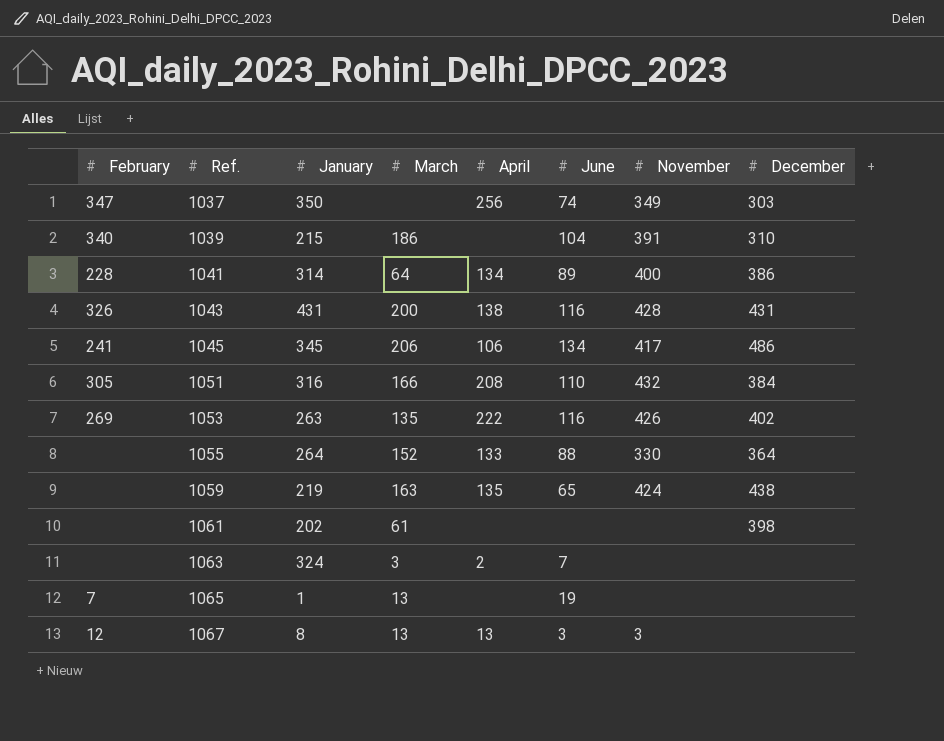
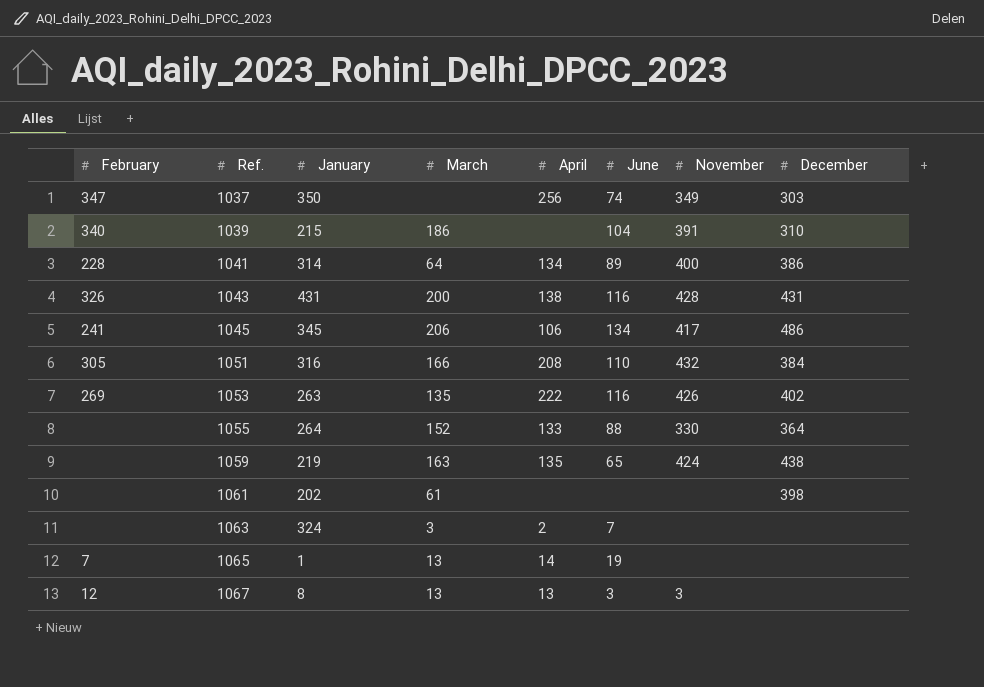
1065 | April: none -> 14

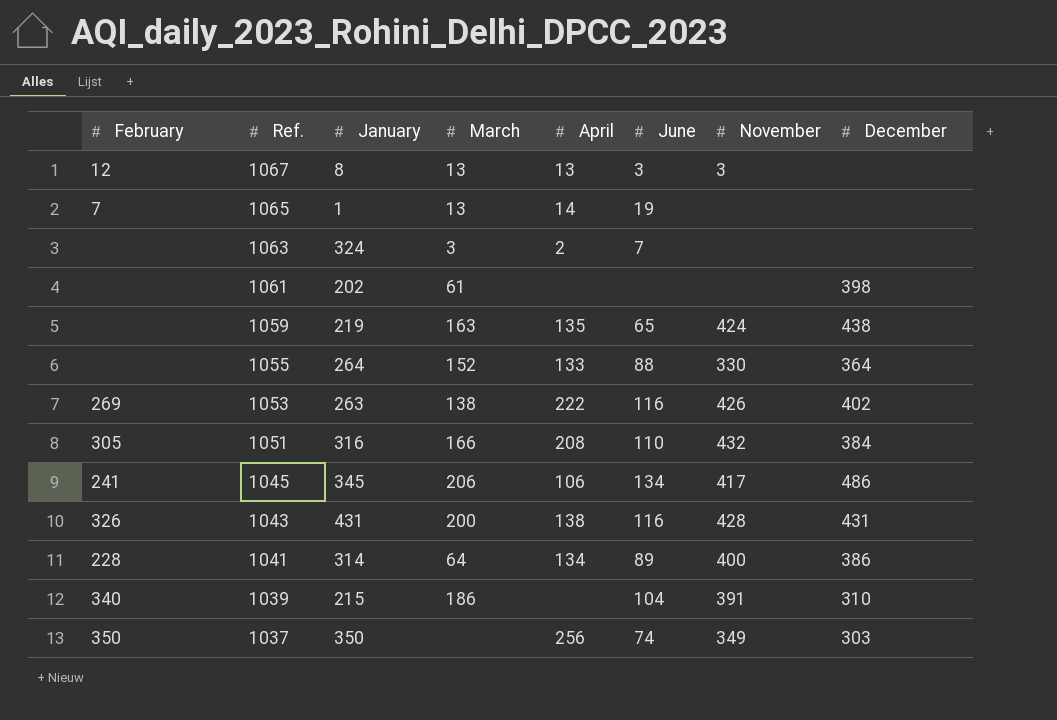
row order: Ref. ascending -> Ref. descending
1053 | March: 135 -> 138
1037 | February: 347 -> 350

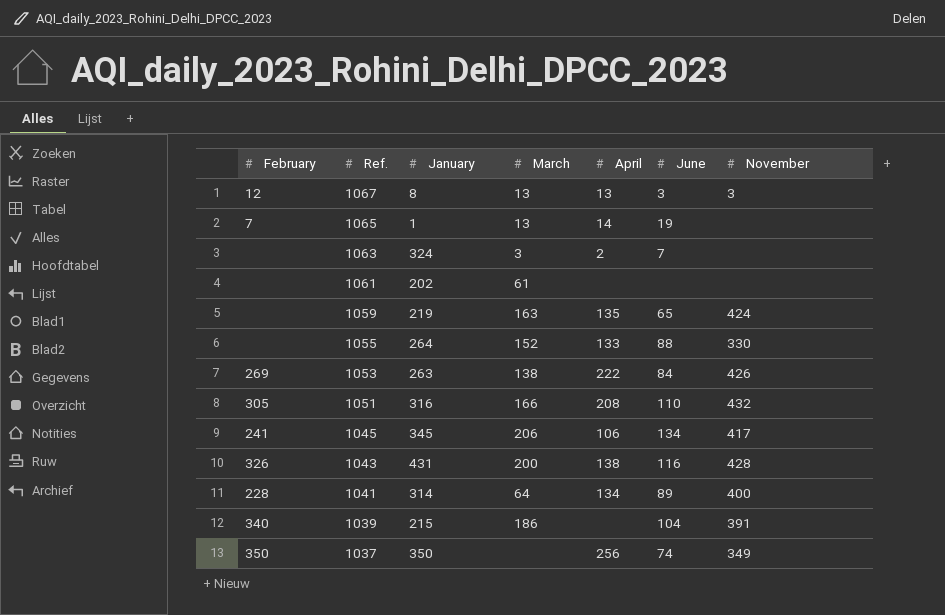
column December | position: 8 -> none
1053 | June: 116 -> 84

